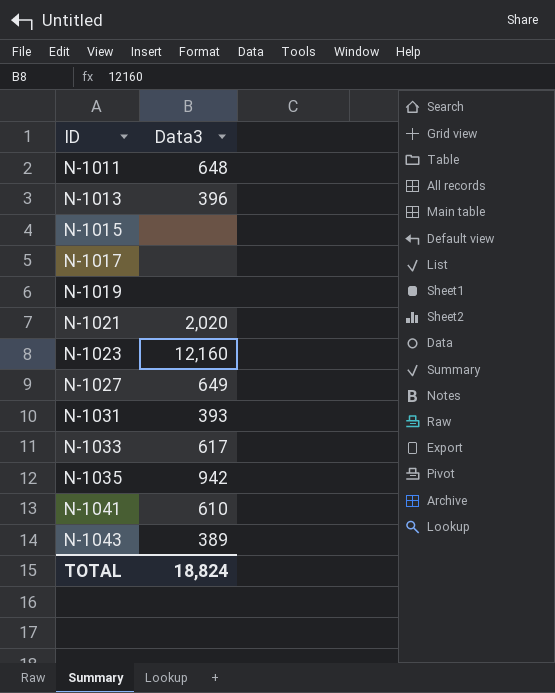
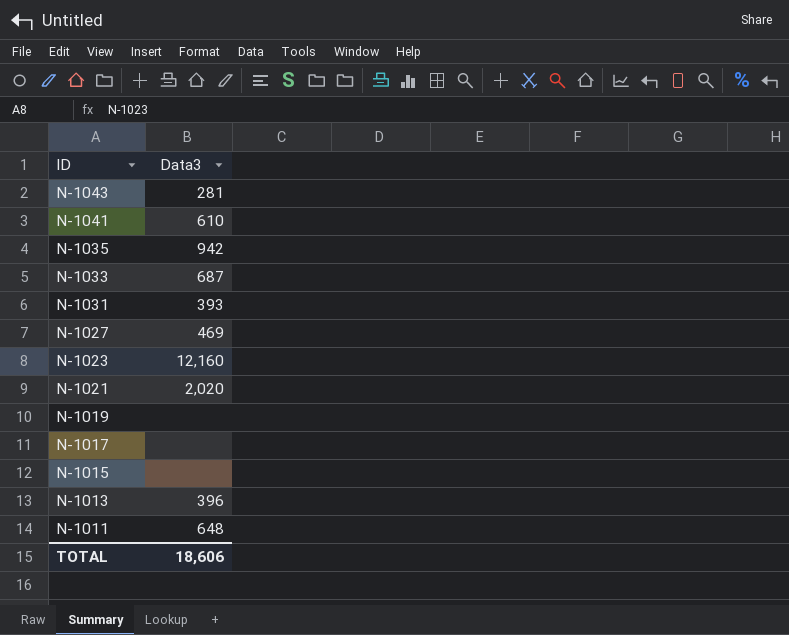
row order: ID ascending -> ID descending
N-1043 | Data3: 389 -> 281
N-1033 | Data3: 617 -> 687
N-1027 | Data3: 649 -> 469
TOTAL | Data3: 18,824 -> 18,606

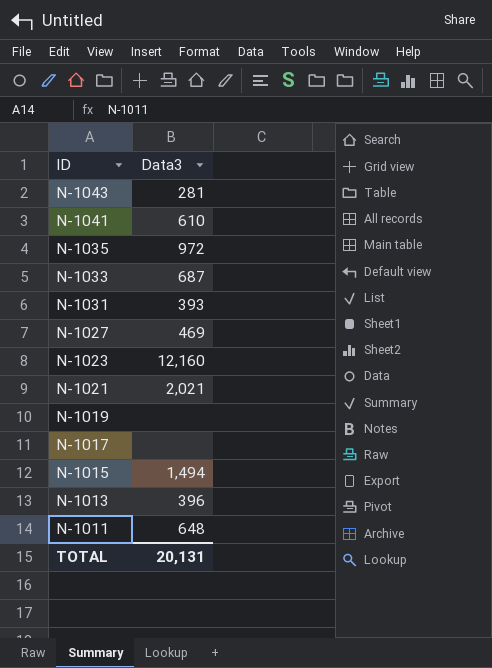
N-1035 | Data3: 942 -> 972
N-1021 | Data3: 2,020 -> 2,021
N-1015 | Data3: none -> 1,494
TOTAL | Data3: 18,606 -> 20,131

